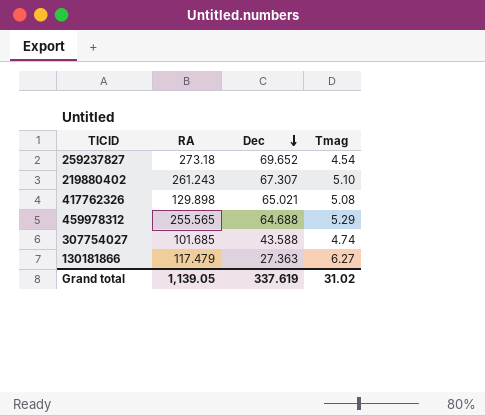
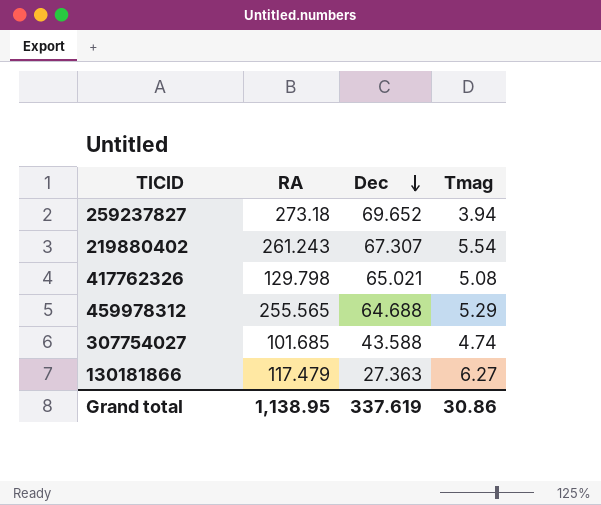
259237827 | Tmag: 4.54 -> 3.94
219880402 | Tmag: 5.10 -> 5.54
417762326 | RA: 129.898 -> 129.798
Grand total | RA: 1,139.05 -> 1,138.95
Grand total | Tmag: 31.02 -> 30.86

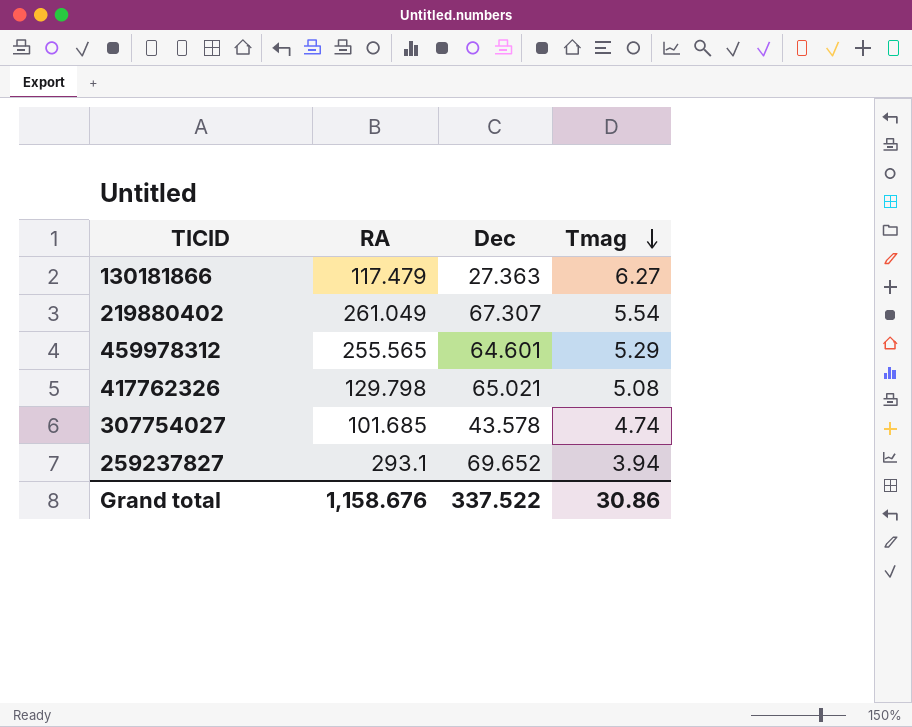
row order: Dec descending -> Tmag descending
219880402 | RA: 261.243 -> 261.049
459978312 | Dec: 64.688 -> 64.601
307754027 | Dec: 43.588 -> 43.578
259237827 | RA: 273.18 -> 293.1
Grand total | RA: 1,138.95 -> 1,158.676
Grand total | Dec: 337.619 -> 337.522

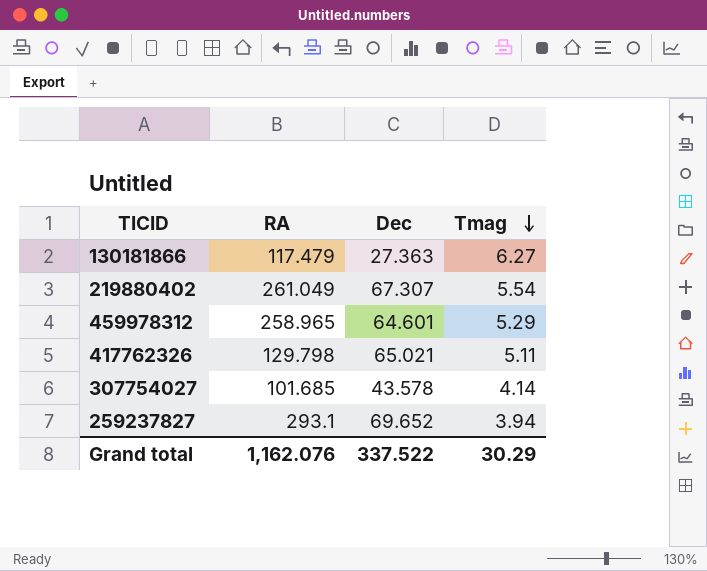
459978312 | RA: 255.565 -> 258.965
417762326 | Tmag: 5.08 -> 5.11
307754027 | Tmag: 4.74 -> 4.14
Grand total | RA: 1,158.676 -> 1,162.076
Grand total | Tmag: 30.86 -> 30.29

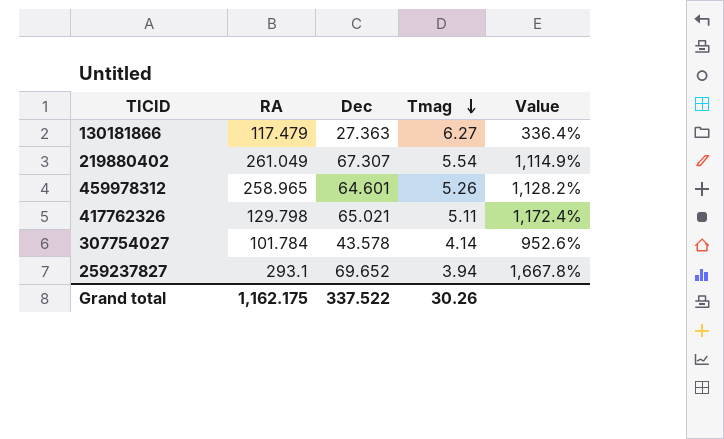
column Value | formula: none -> ([Dec] - [Tmag]) / [Tmag]
459978312 | Tmag: 5.29 -> 5.26
307754027 | RA: 101.685 -> 101.784
Grand total | RA: 1,162.076 -> 1,162.175
Grand total | Tmag: 30.29 -> 30.26

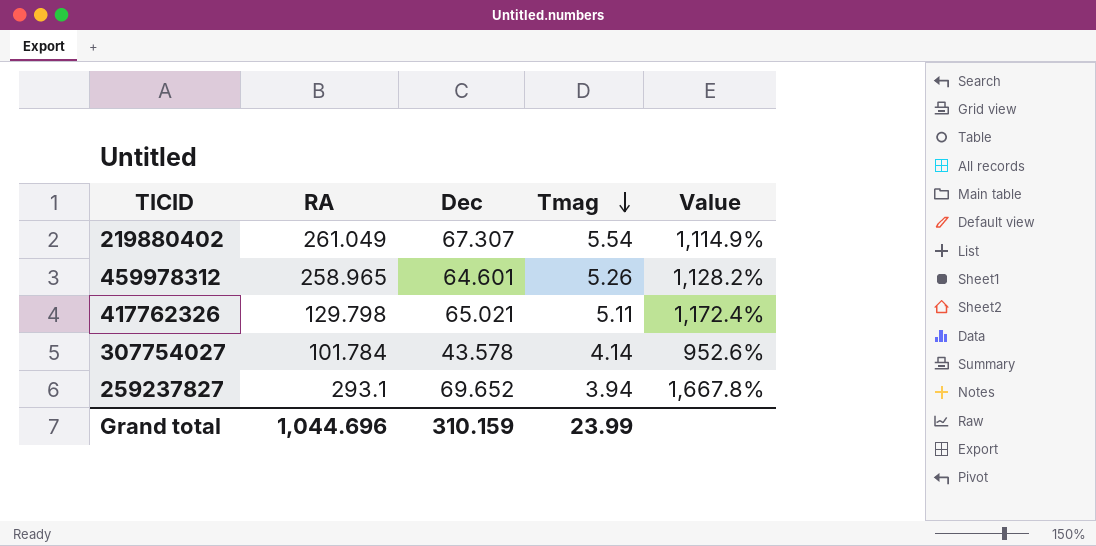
row 130181866: 117.479 | 27.363 | 6.27 | 336.4% -> none
Grand total | RA: 1,162.175 -> 1,044.696
Grand total | Dec: 337.522 -> 310.159
Grand total | Tmag: 30.26 -> 23.99

